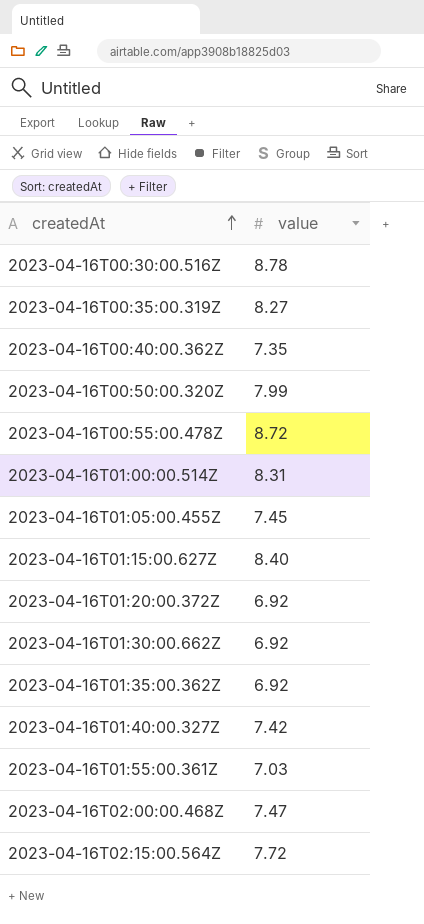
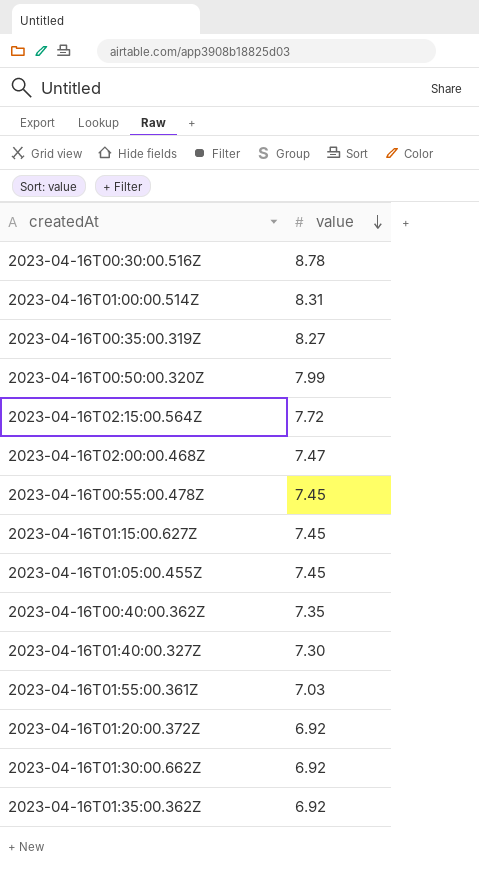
row order: createdAt ascending -> value descending
2023-04-16T00:55:00.478Z | value: 8.72 -> 7.45
2023-04-16T01:15:00.627Z | value: 8.40 -> 7.45
2023-04-16T01:40:00.327Z | value: 7.42 -> 7.30

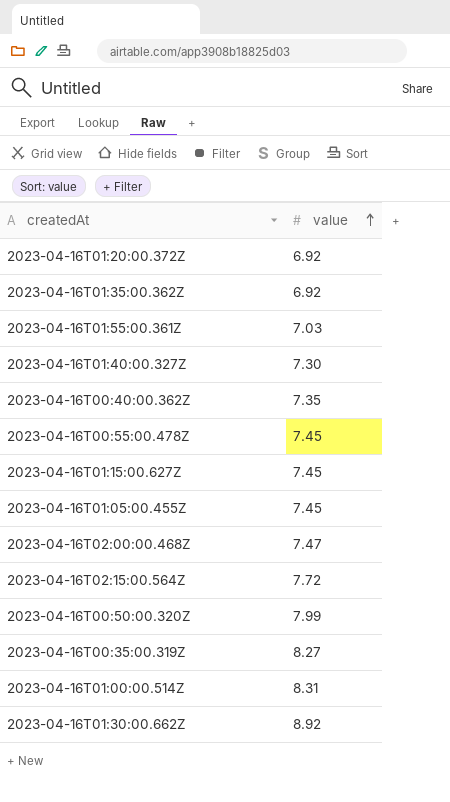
row order: value descending -> value ascending
row 2023-04-16T00:30:00.516Z: 8.78 -> none
2023-04-16T01:30:00.662Z | value: 6.92 -> 8.92

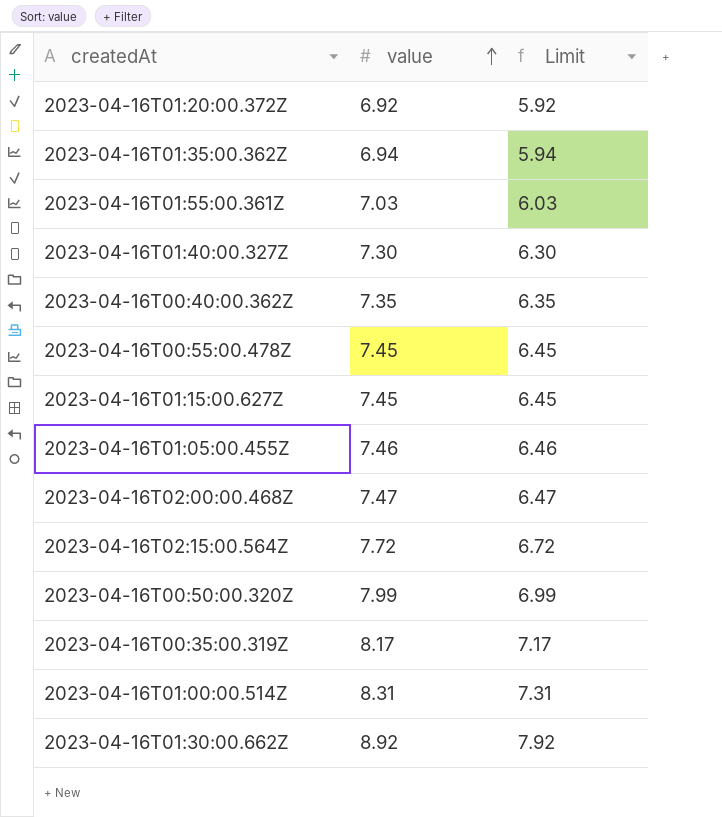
column Limit | formula: none -> [value] - 1
2023-04-16T01:35:00.362Z | value: 6.92 -> 6.94
2023-04-16T01:05:00.455Z | value: 7.45 -> 7.46
2023-04-16T00:35:00.319Z | value: 8.27 -> 8.17

